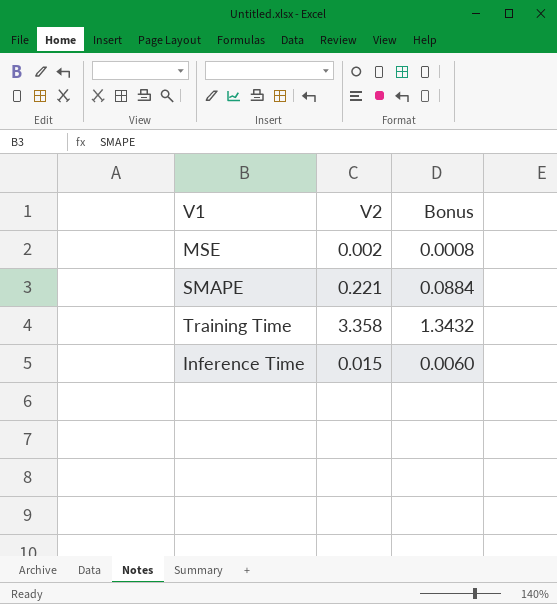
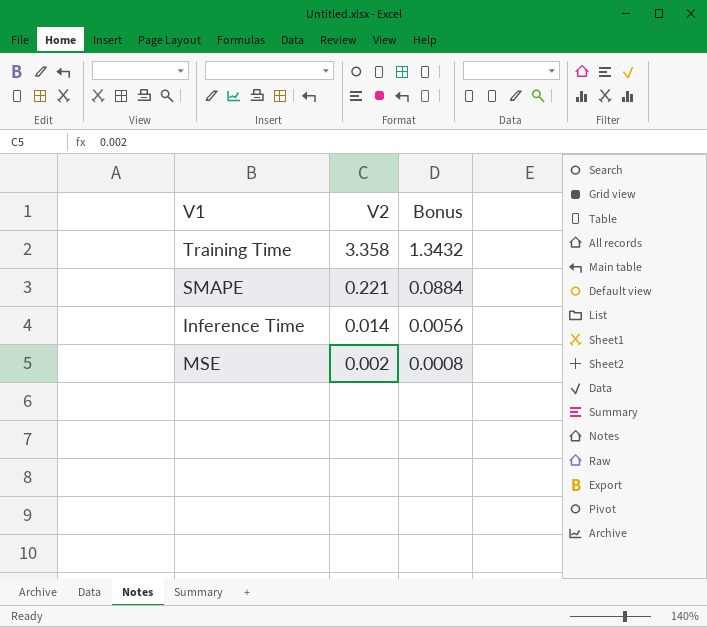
row order: none -> V2 descending
Inference Time | V2: 0.015 -> 0.014
Inference Time | Bonus: 0.0060 -> 0.0056

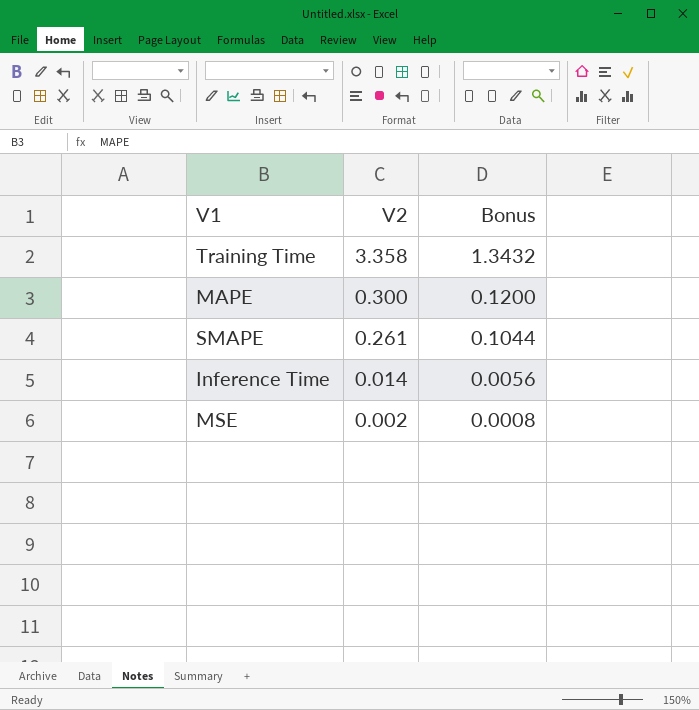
row MAPE: none -> 0.300 | 0.1200
SMAPE | V2: 0.221 -> 0.261
SMAPE | Bonus: 0.0884 -> 0.1044

